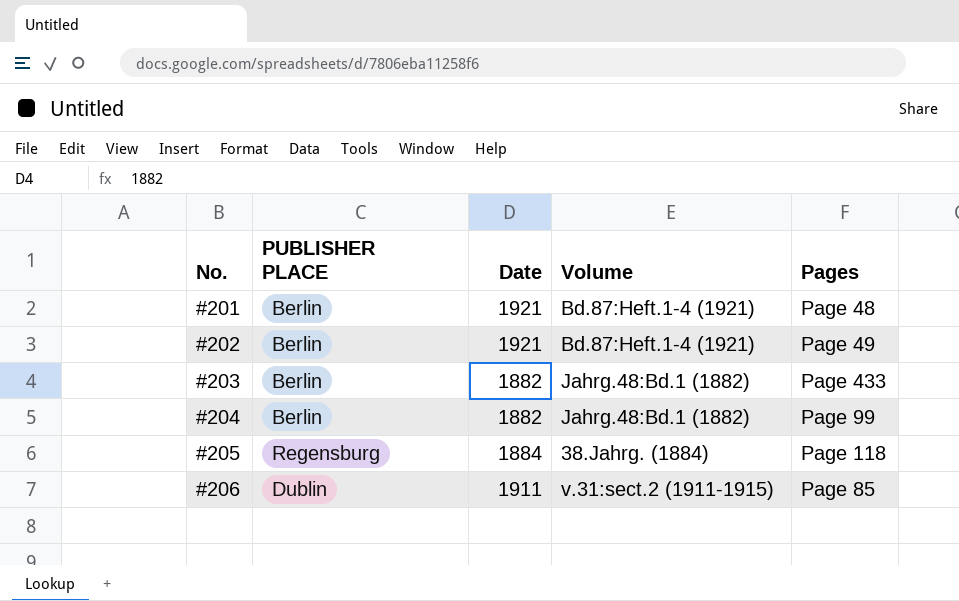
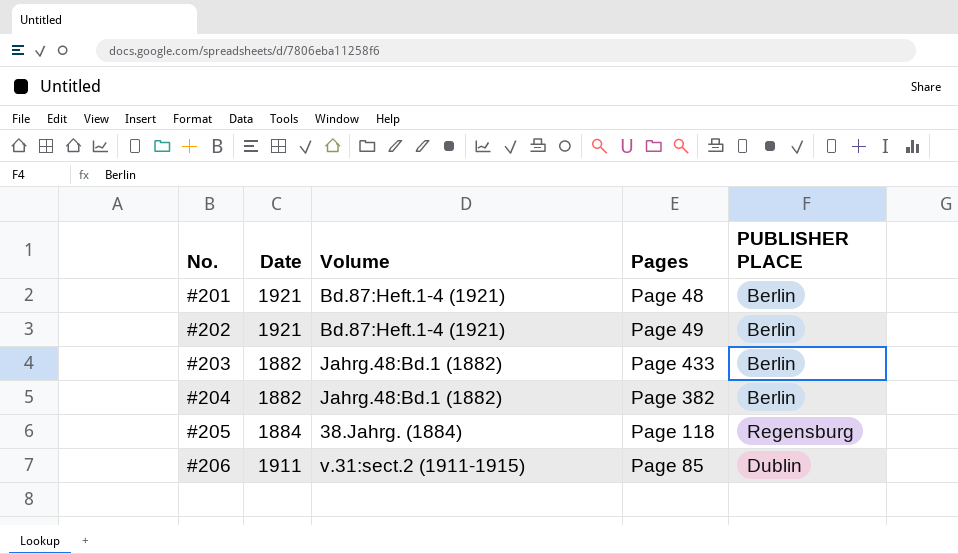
column PUBLISHER PLACE | position: 2 -> 5
#204 | Pages: Page 99 -> Page 382

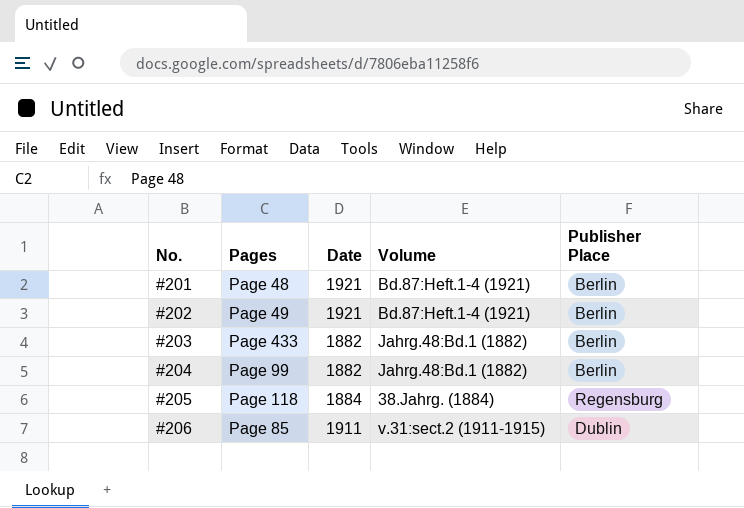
column Pages | position: 4 -> 2
column name: PUBLISHER PLACE -> Publisher Place
#204 | Pages: Page 382 -> Page 99

